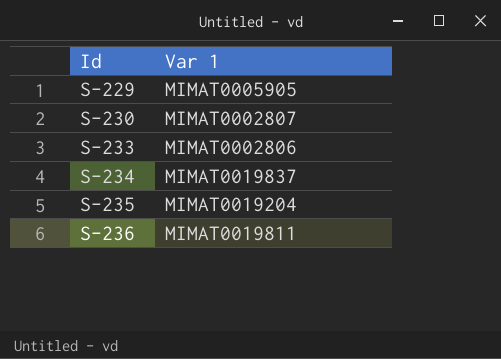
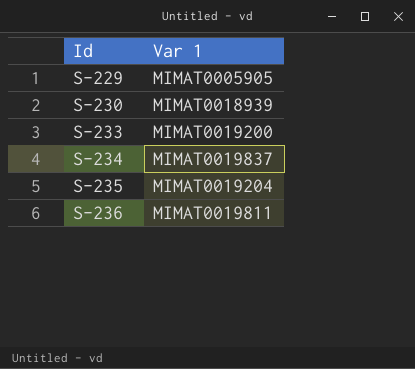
S-230 | Var 1: MIMAT0002807 -> MIMAT0018939
S-233 | Var 1: MIMAT0002806 -> MIMAT0019200

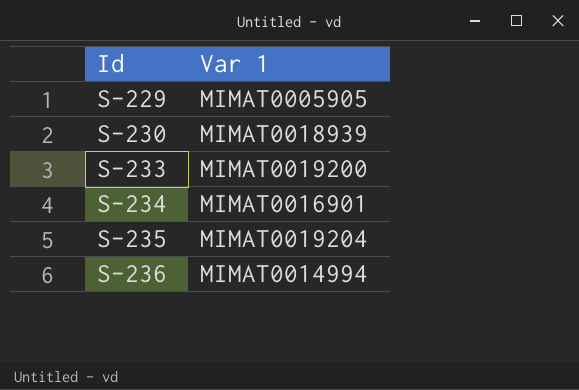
S-234 | Var 1: MIMAT0019837 -> MIMAT0016901
S-236 | Var 1: MIMAT0019811 -> MIMAT0014994

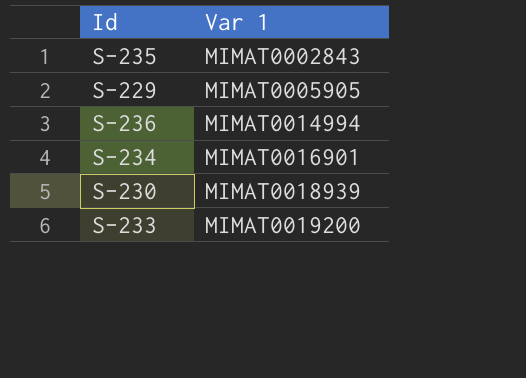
row order: Id ascending -> Var 1 ascending
S-235 | Var 1: MIMAT0019204 -> MIMAT0002843

